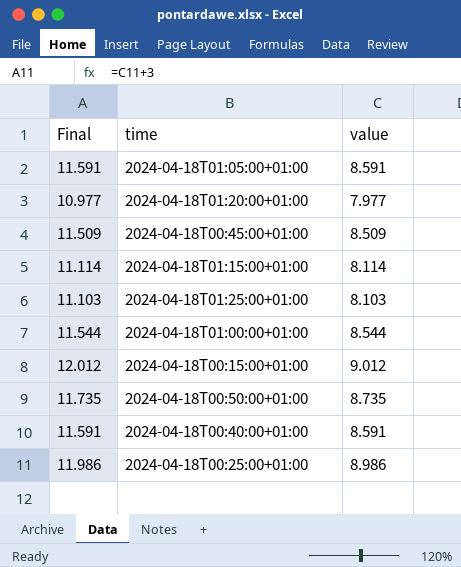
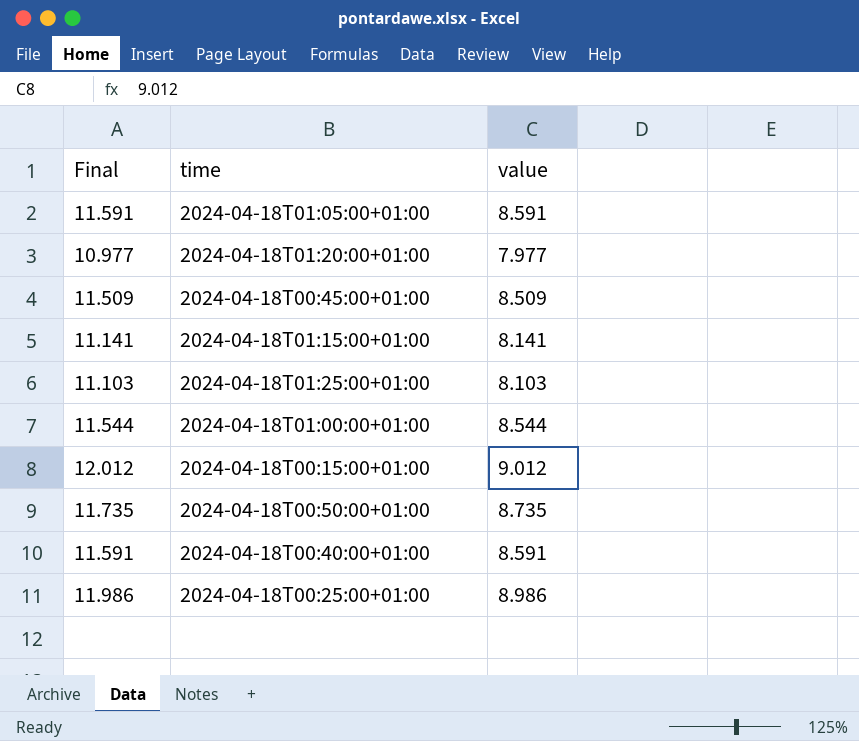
2024-04-18T01:15:00+01:00 | Final: 11.114 -> 11.141
2024-04-18T01:15:00+01:00 | value: 8.114 -> 8.141

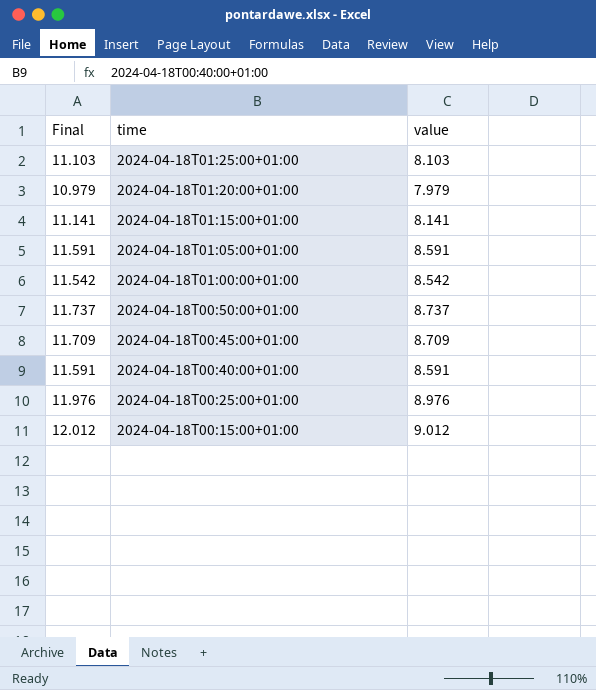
row order: none -> time descending
2024-04-18T01:20:00+01:00 | Final: 10.977 -> 10.979
2024-04-18T01:20:00+01:00 | value: 7.977 -> 7.979
2024-04-18T01:00:00+01:00 | Final: 11.544 -> 11.542
2024-04-18T01:00:00+01:00 | value: 8.544 -> 8.542
2024-04-18T00:50:00+01:00 | Final: 11.735 -> 11.737
2024-04-18T00:50:00+01:00 | value: 8.735 -> 8.737
2024-04-18T00:45:00+01:00 | Final: 11.509 -> 11.709
2024-04-18T00:45:00+01:00 | value: 8.509 -> 8.709
2024-04-18T00:25:00+01:00 | Final: 11.986 -> 11.976
2024-04-18T00:25:00+01:00 | value: 8.986 -> 8.976

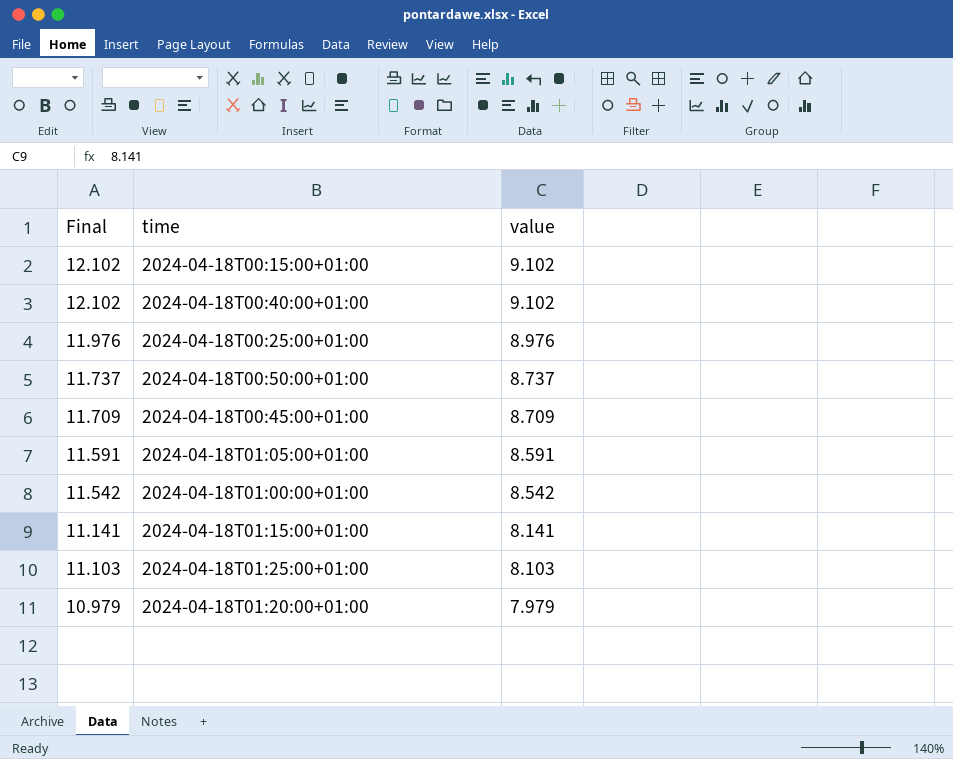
row order: time descending -> Final descending
2024-04-18T00:15:00+01:00 | Final: 12.012 -> 12.102
2024-04-18T00:15:00+01:00 | value: 9.012 -> 9.102
2024-04-18T00:40:00+01:00 | Final: 11.591 -> 12.102
2024-04-18T00:40:00+01:00 | value: 8.591 -> 9.102

